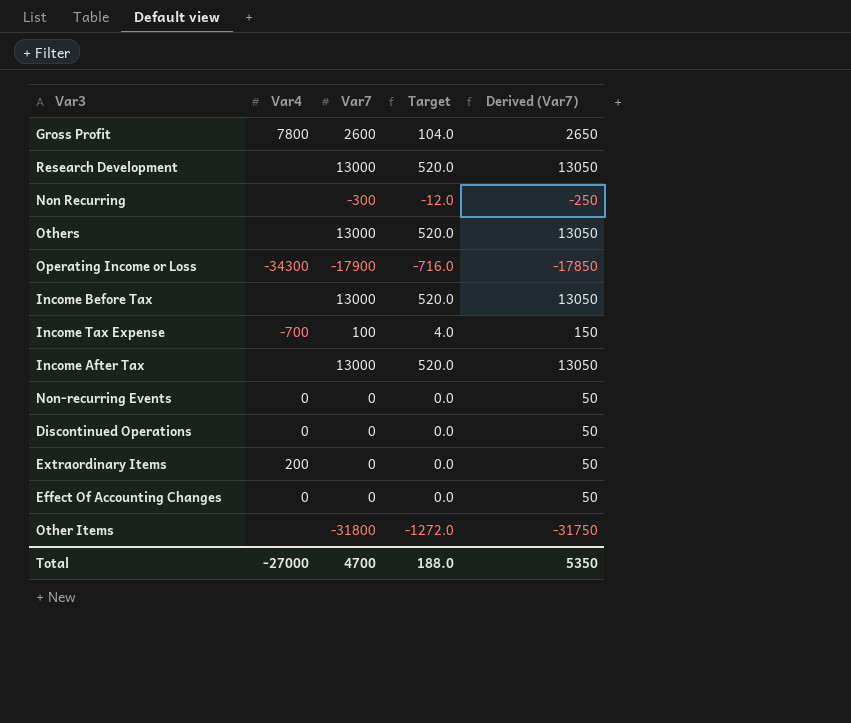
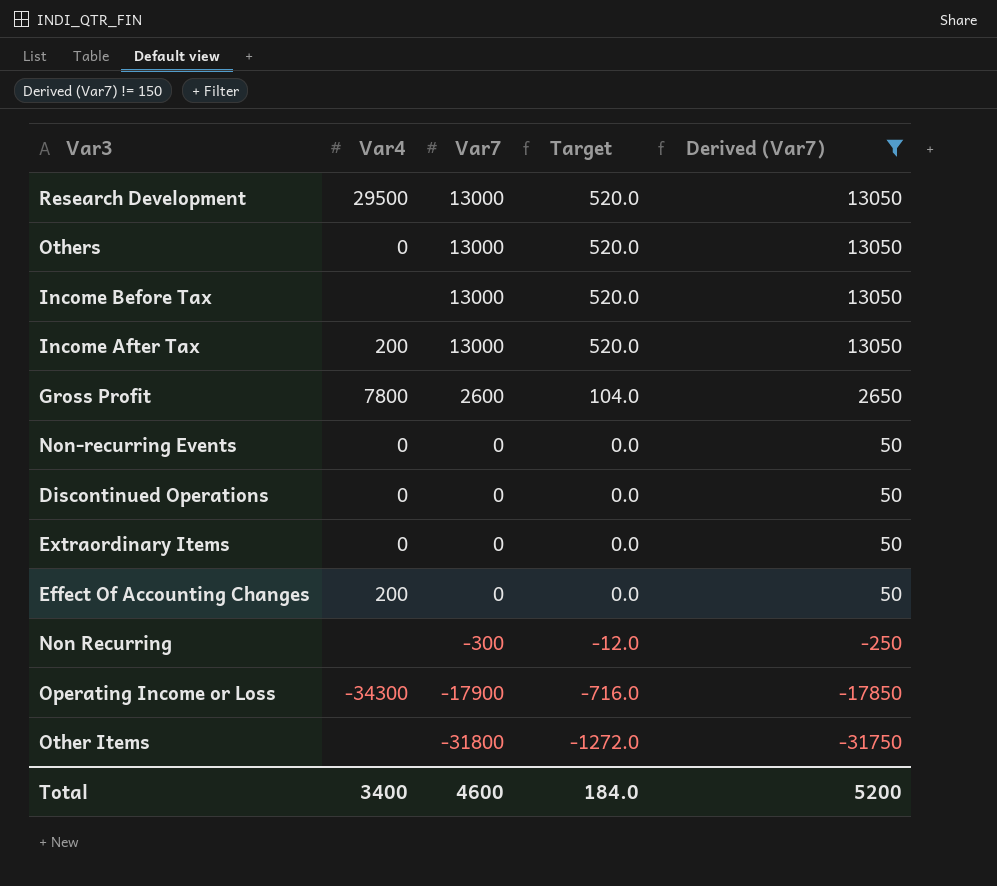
filter: none -> Derived (Var7) != 150
row order: none -> Var7 descending
Research Development | Var4: none -> 29500
Others | Var4: none -> 0
Income After Tax | Var4: none -> 200
Extraordinary Items | Var4: 200 -> 0
Effect Of Accounting Changes | Var4: 0 -> 200
Total | Var4: -27000 -> 3400
Total | Var7: 4700 -> 4600
Total | Target: 188.0 -> 184.0
Total | Derived (Var7): 5350 -> 5200

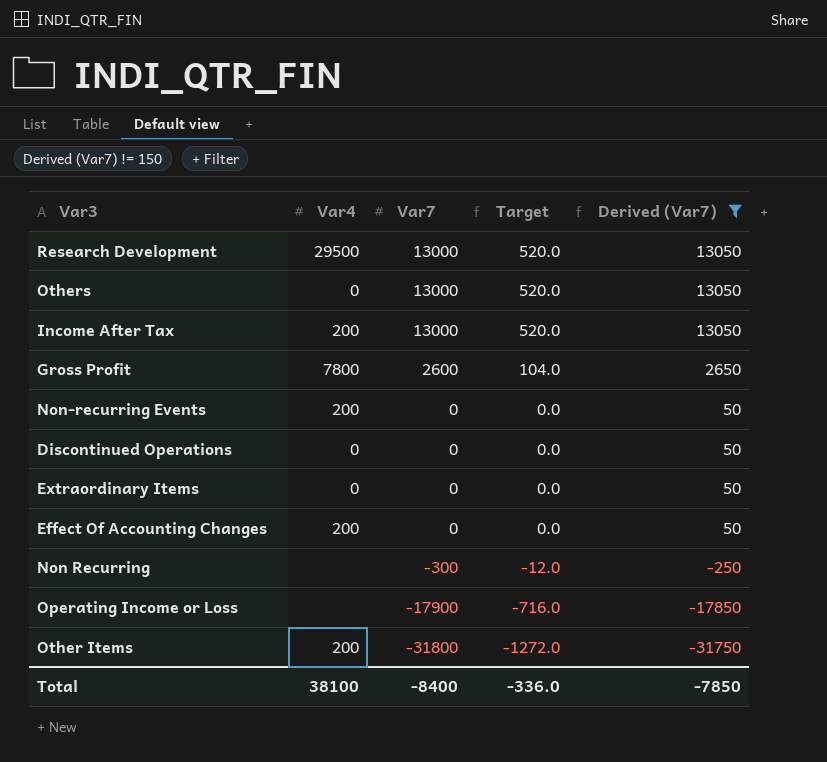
row Income Before Tax: none | 13000 | 520.0 | 13050 -> none
Non-recurring Events | Var4: 0 -> 200
Operating Income or Loss | Var4: -34300 -> none
Other Items | Var4: none -> 200
Total | Var4: 3400 -> 38100
Total | Var7: 4600 -> -8400
Total | Target: 184.0 -> -336.0
Total | Derived (Var7): 5200 -> -7850

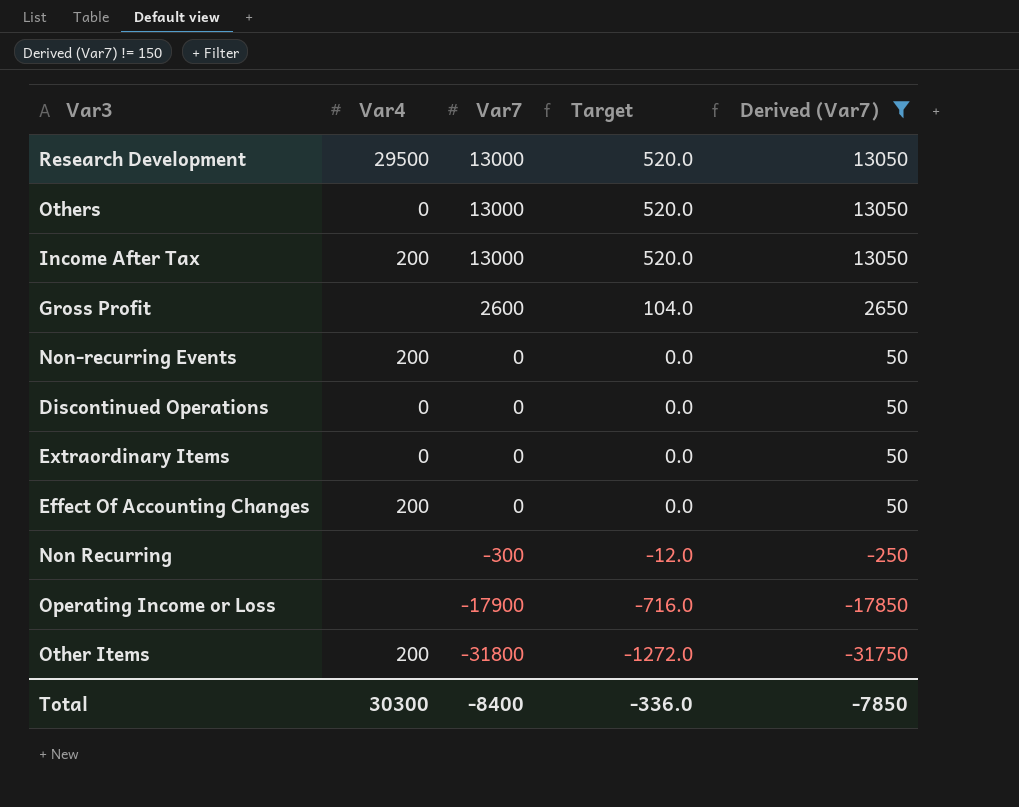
Gross Profit | Var4: 7800 -> none
Total | Var4: 38100 -> 30300

